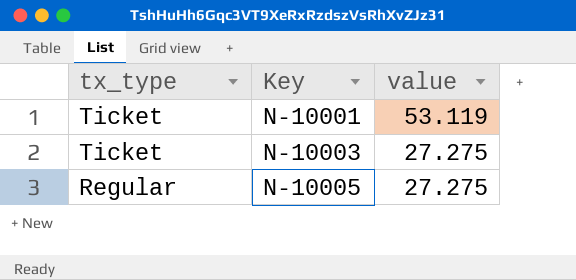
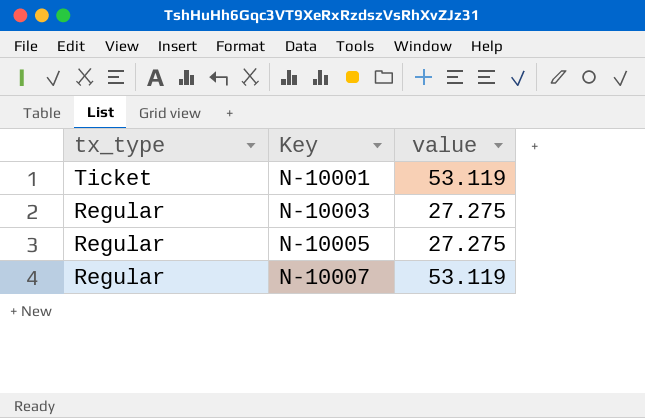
N-10003 | tx_type: Ticket -> Regular
row N-10007: none -> Regular | 53.119

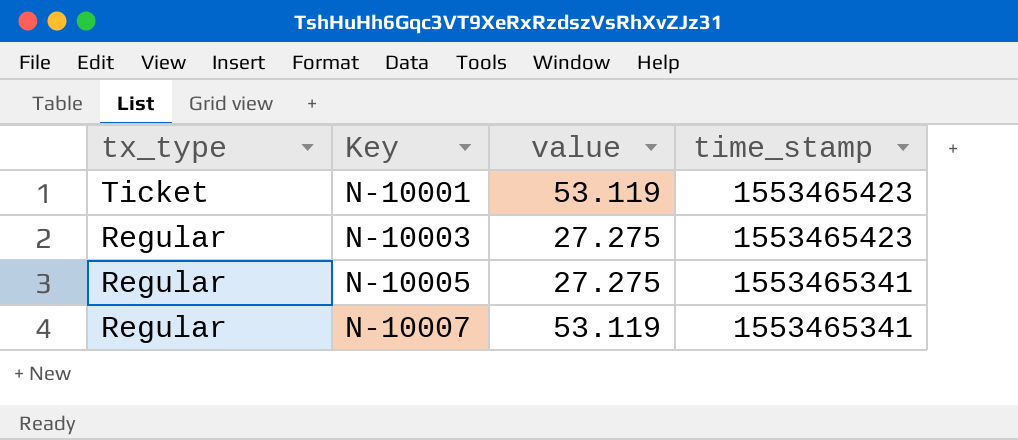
column time_stamp | position: none -> 4

